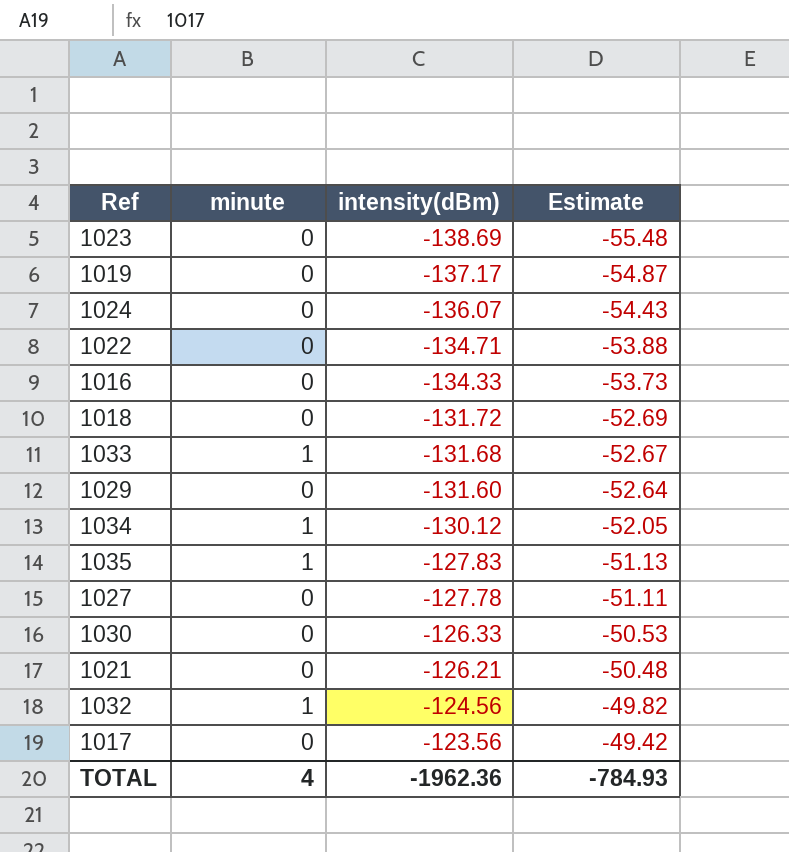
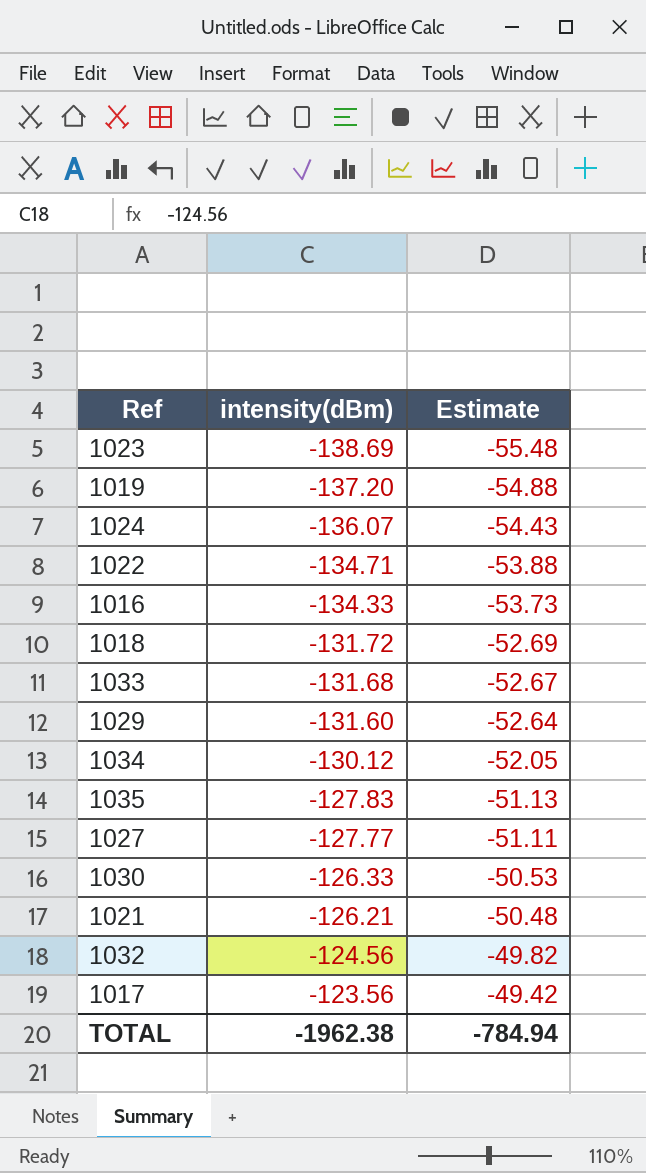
column minute | position: 2 -> none
1019 | intensity(dBm): -137.17 -> -137.20
1019 | Estimate: -54.87 -> -54.88
1027 | intensity(dBm): -127.78 -> -127.77
TOTAL | intensity(dBm): -1962.36 -> -1962.38
TOTAL | Estimate: -784.93 -> -784.94

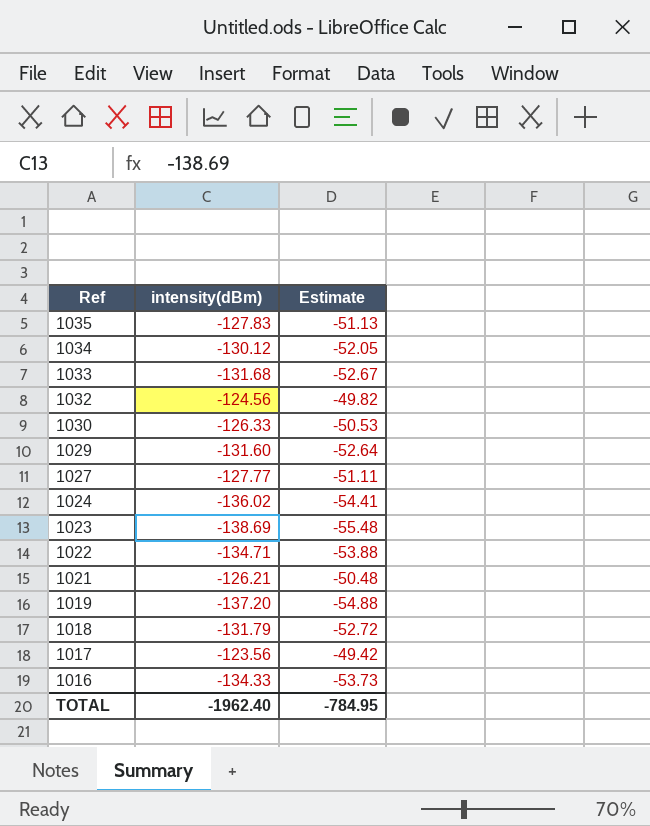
row order: intensity(dBm) ascending -> Ref descending
1024 | intensity(dBm): -136.07 -> -136.02
1024 | Estimate: -54.43 -> -54.41
1018 | intensity(dBm): -131.72 -> -131.79
1018 | Estimate: -52.69 -> -52.72
TOTAL | intensity(dBm): -1962.38 -> -1962.40
TOTAL | Estimate: -784.94 -> -784.95

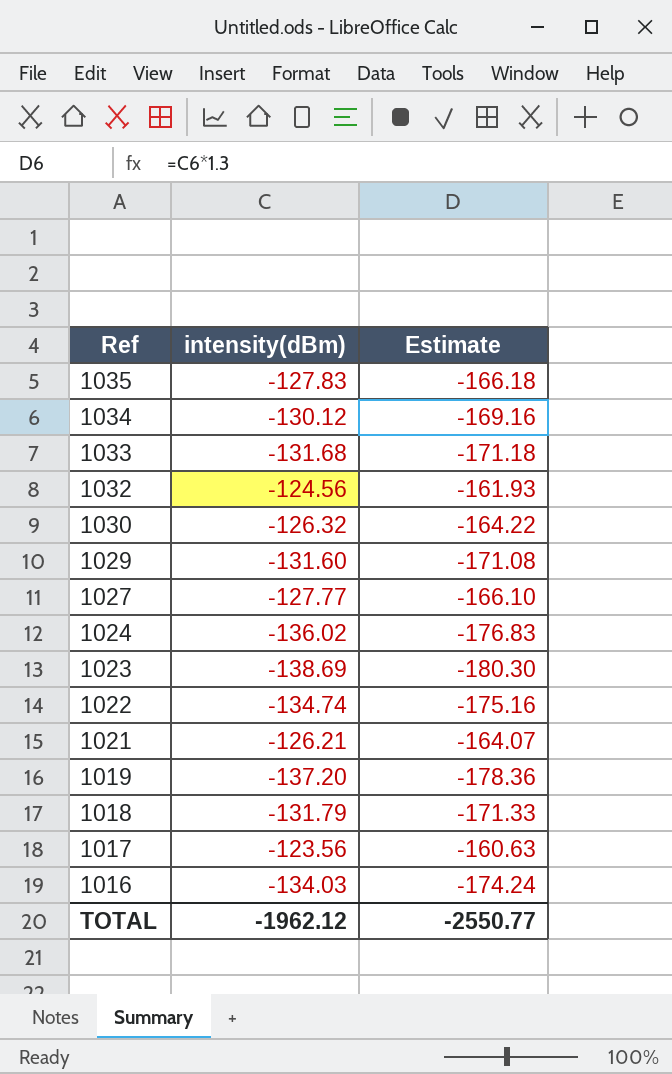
column Estimate | formula: [intensity(dBm)] * 0.4 -> [intensity(dBm)] * 1.3
1030 | intensity(dBm): -126.33 -> -126.32
1022 | intensity(dBm): -134.71 -> -134.74
1016 | intensity(dBm): -134.33 -> -134.03
TOTAL | intensity(dBm): -1962.40 -> -1962.12
TOTAL | Estimate: -784.95 -> -2550.77

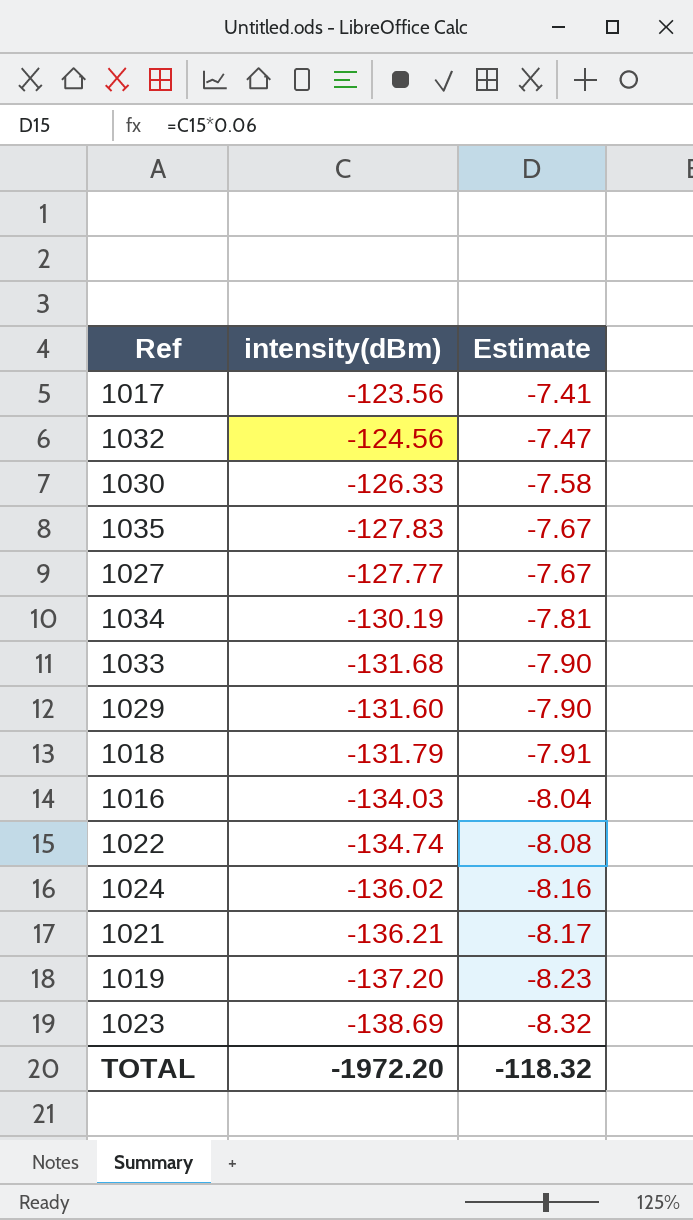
row order: Ref descending -> Estimate descending
column Estimate | formula: [intensity(dBm)] * 1.3 -> [intensity(dBm)] * 0.06
1030 | intensity(dBm): -126.32 -> -126.33
1034 | intensity(dBm): -130.12 -> -130.19
1021 | intensity(dBm): -126.21 -> -136.21
TOTAL | intensity(dBm): -1962.12 -> -1972.20
TOTAL | Estimate: -2550.77 -> -118.32

